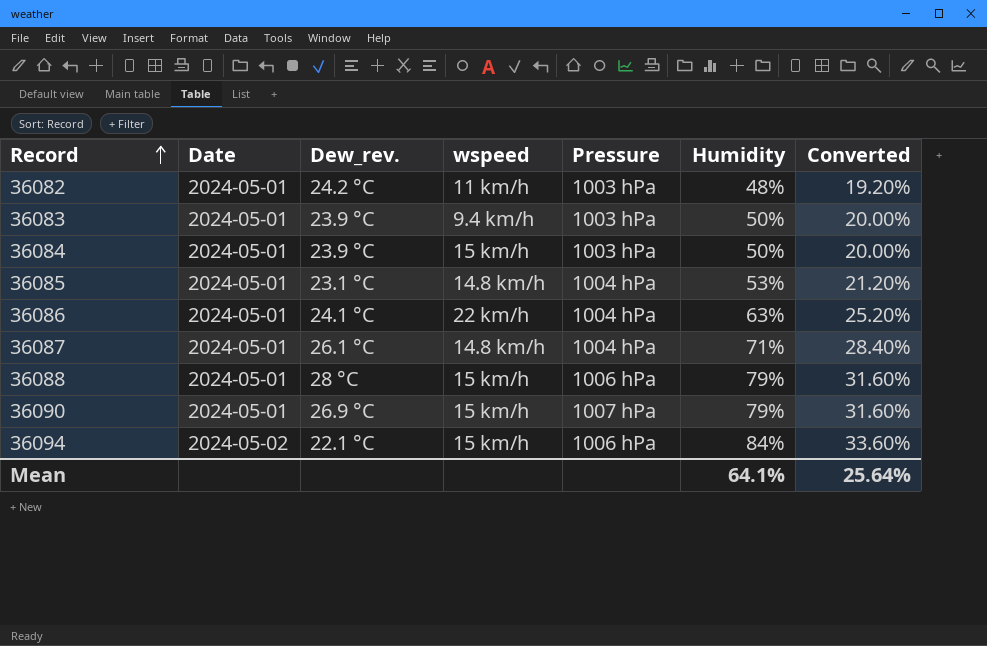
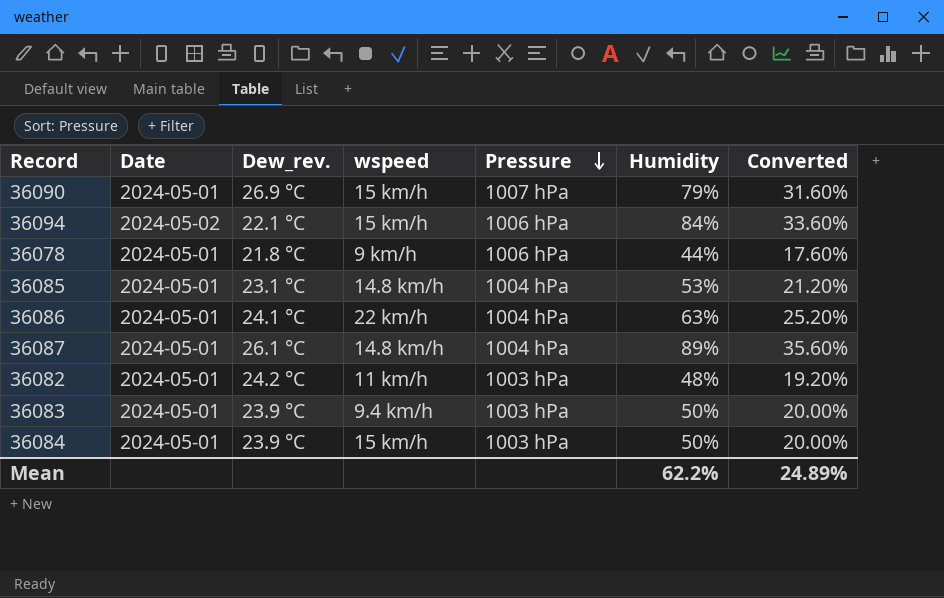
row order: Record ascending -> Pressure descending
row 36088: 2024-05-01 | 28 °C | 15 km/h | 1006 hPa | 79% | 31.60% -> none
row 36078: none -> 2024-05-01 | 21.8 °C | 9 km/h | 1006 hPa | 44% | 17.60%
36087 | Humidity: 71% -> 89%
36087 | Converted: 28.40% -> 35.60%
Mean | Humidity: 64.1% -> 62.2%
Mean | Converted: 25.64% -> 24.89%

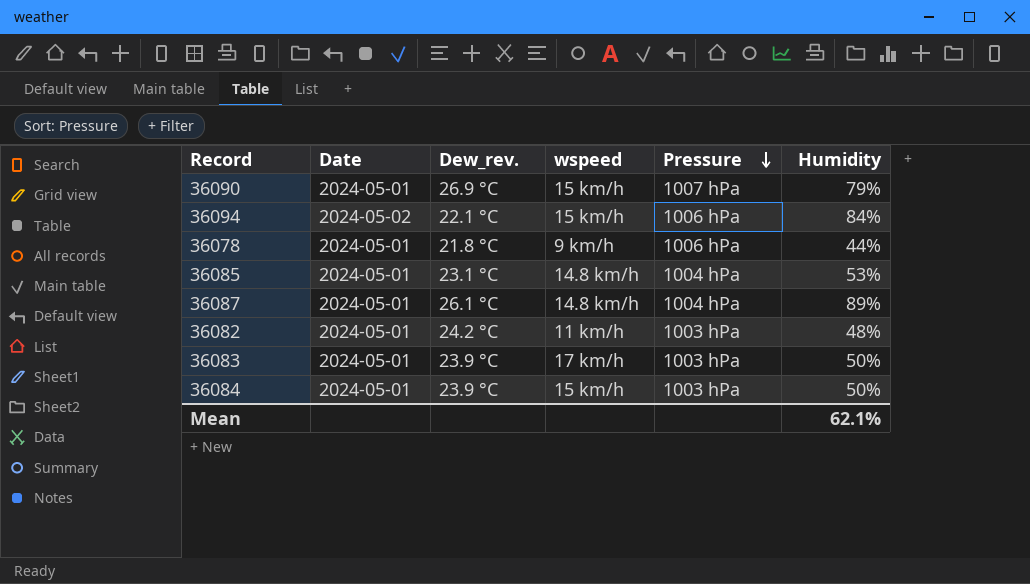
column Converted | formula: [Humidity] * 0.4 -> none
row 36086: 2024-05-01 | 24.1 °C | 22 km/h | 1004 hPa | 63% | 25.20% -> none
36083 | wspeed: 9.4 km/h -> 17 km/h
Mean | Humidity: 62.2% -> 62.1%

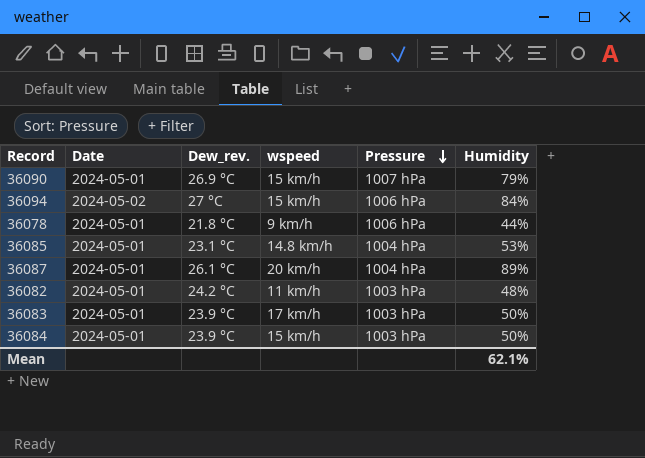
36094 | Dew_rev.: 22.1 °C -> 27 °C
36087 | wspeed: 14.8 km/h -> 20 km/h

